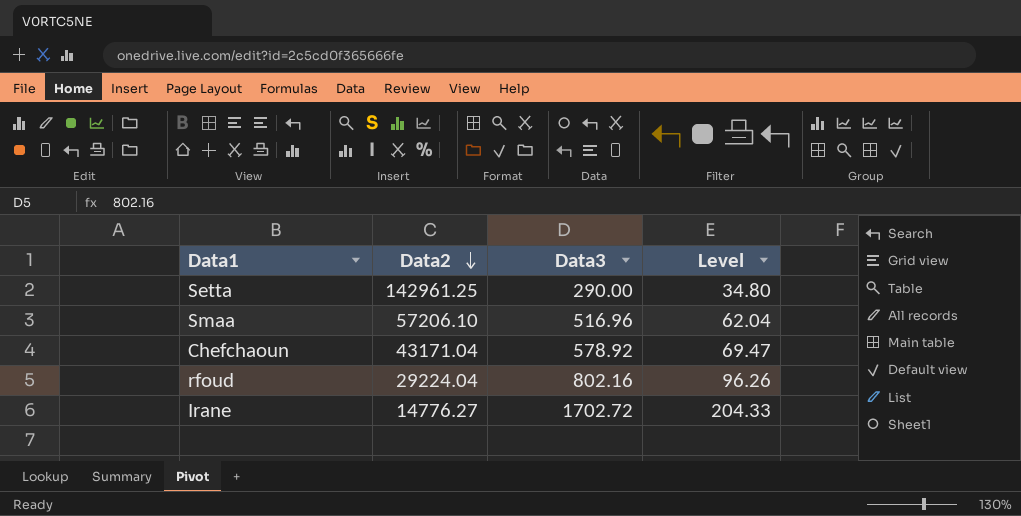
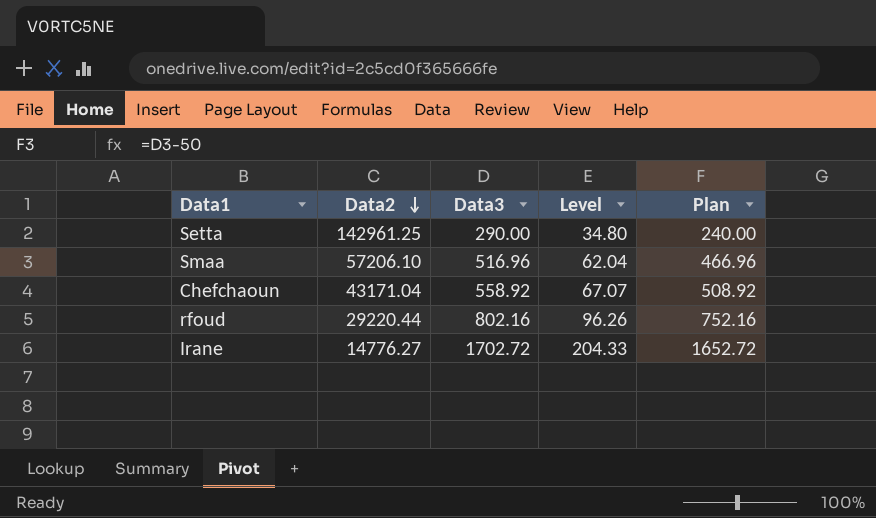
column Plan | formula: none -> [Data3] - 50
Chefchaoun | Data3: 578.92 -> 558.92
Chefchaoun | Level: 69.47 -> 67.07
rfoud | Data2: 29224.04 -> 29220.44

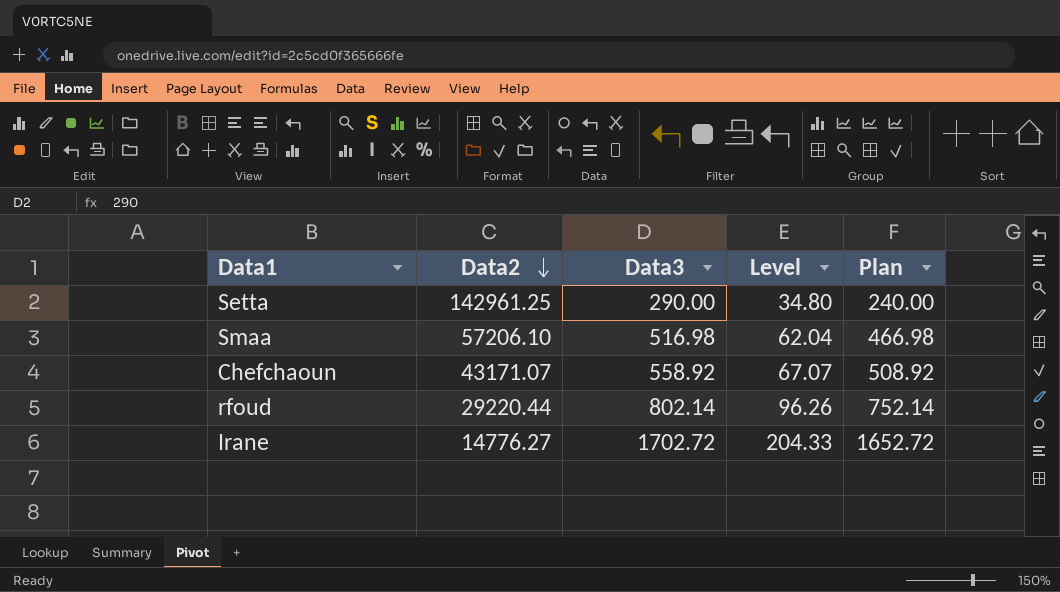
Smaa | Data3: 516.96 -> 516.98
Smaa | Plan: 466.96 -> 466.98
Chefchaoun | Data2: 43171.04 -> 43171.07
rfoud | Data3: 802.16 -> 802.14
rfoud | Plan: 752.16 -> 752.14

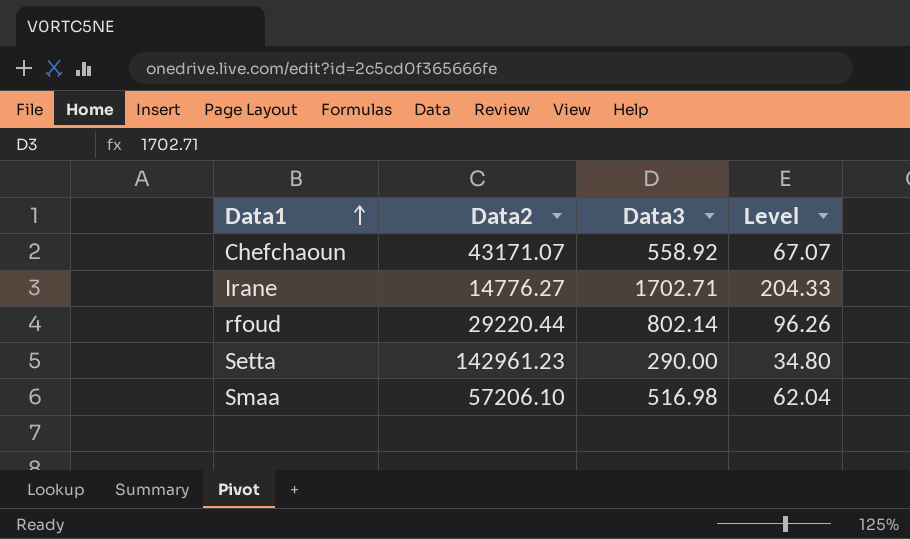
row order: Data2 descending -> Data1 ascending
column Plan | formula: [Data3] - 50 -> none
Irane | Data3: 1702.72 -> 1702.71
Setta | Data2: 142961.25 -> 142961.23

